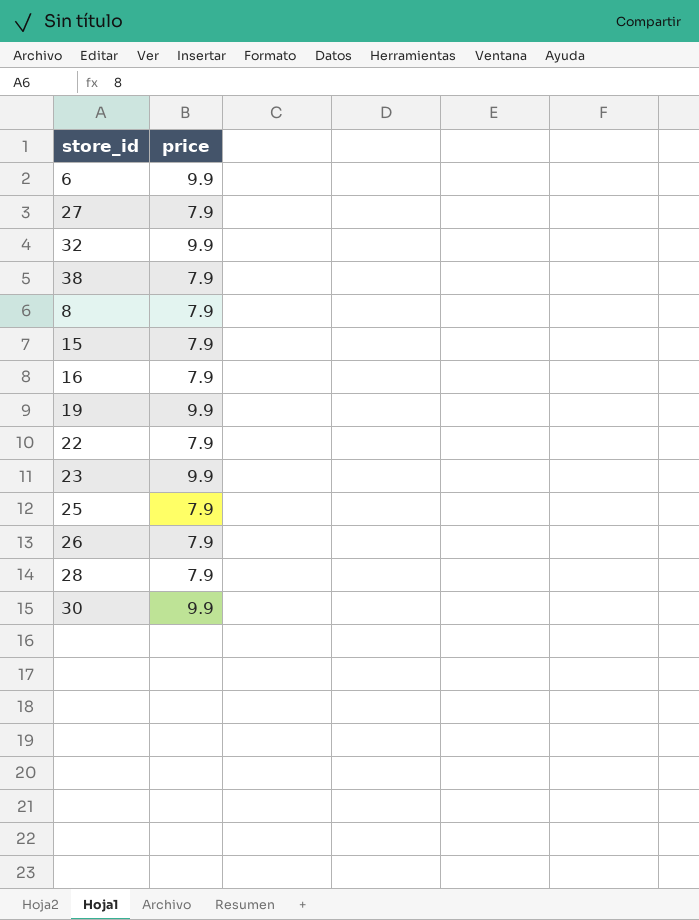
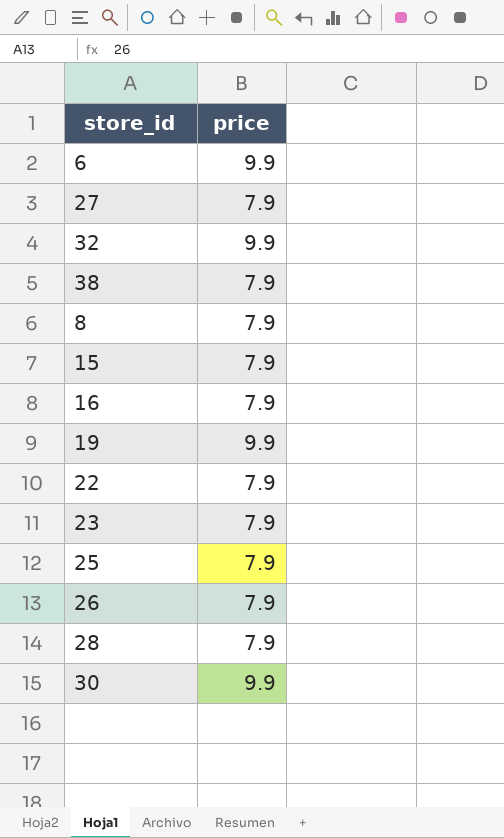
23 | price: 9.9 -> 7.9

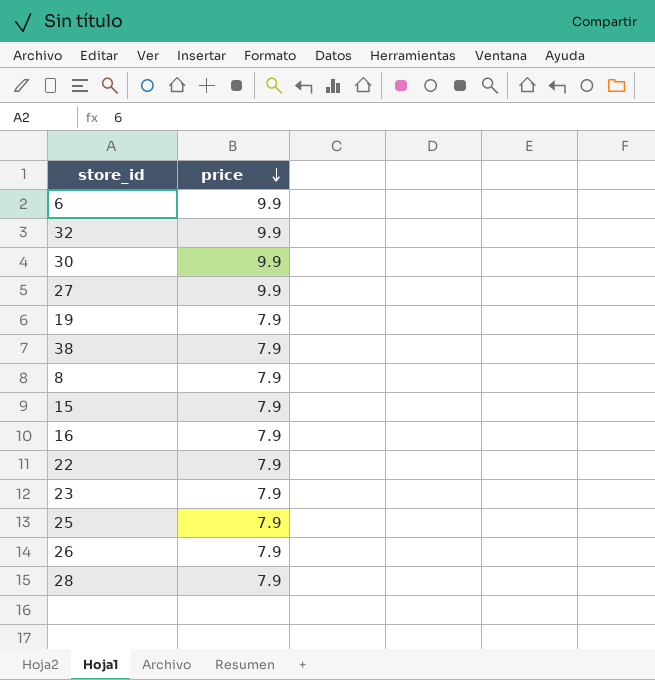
row order: none -> price descending
27 | price: 7.9 -> 9.9
19 | price: 9.9 -> 7.9

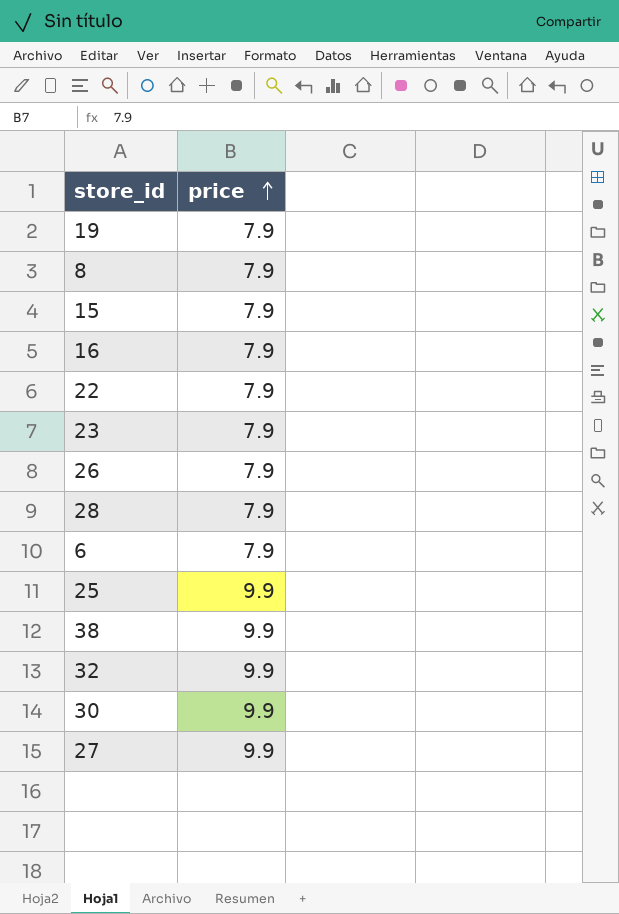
row order: price descending -> price ascending
6 | price: 9.9 -> 7.9
25 | price: 7.9 -> 9.9
38 | price: 7.9 -> 9.9

